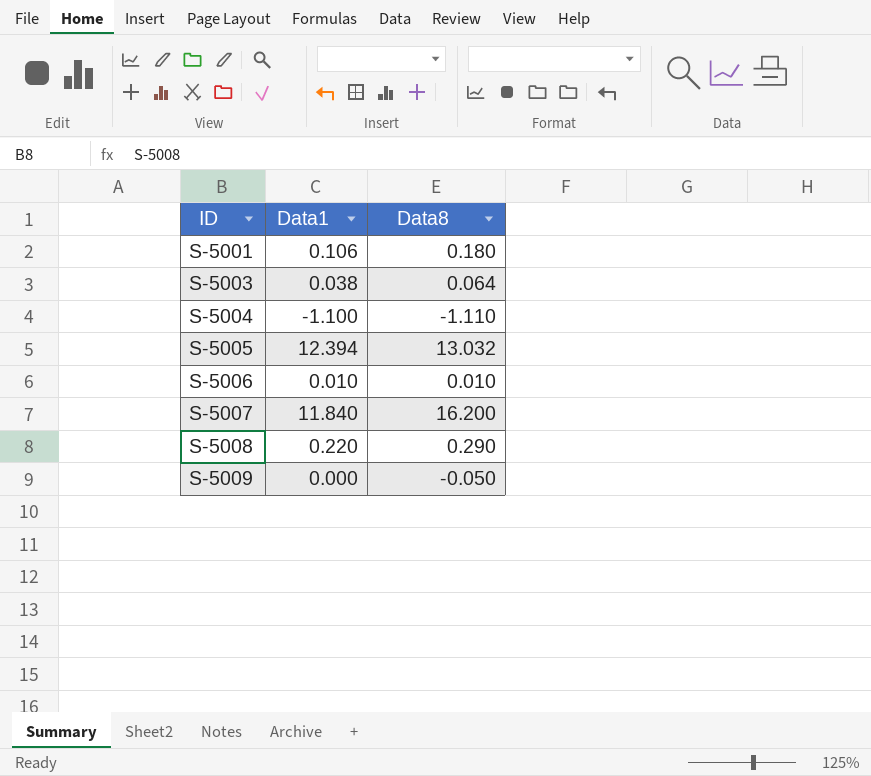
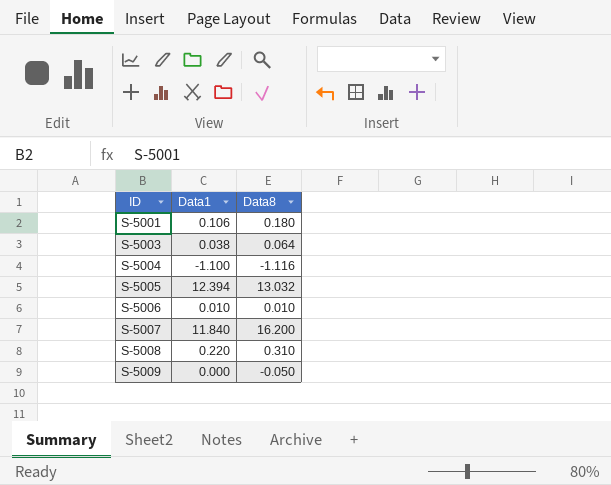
S-5004 | Data8: -1.110 -> -1.116
S-5008 | Data8: 0.290 -> 0.310

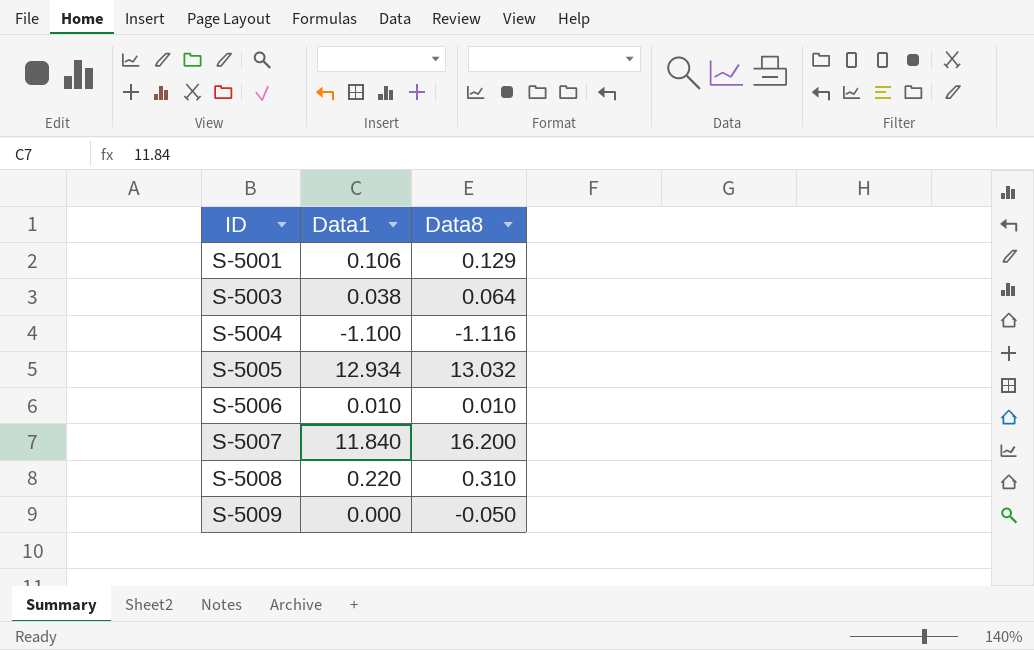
S-5001 | Data8: 0.180 -> 0.129
S-5005 | Data1: 12.394 -> 12.934

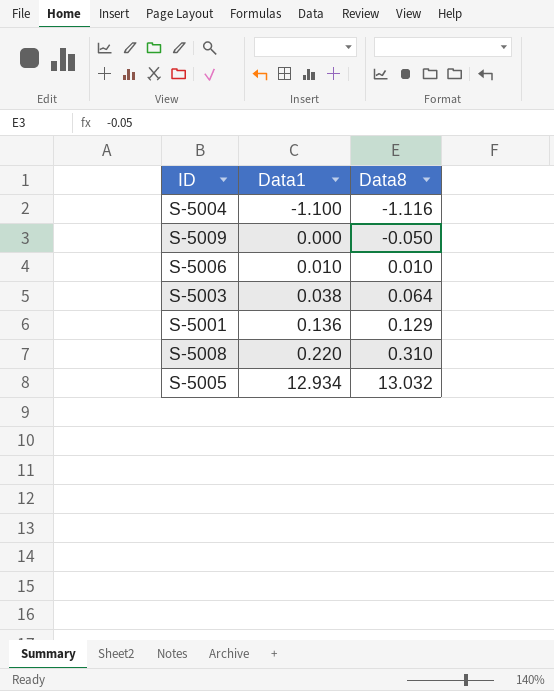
row order: ID ascending -> Data1 ascending
row S-5007: 11.840 | 16.200 -> none
S-5001 | Data1: 0.106 -> 0.136

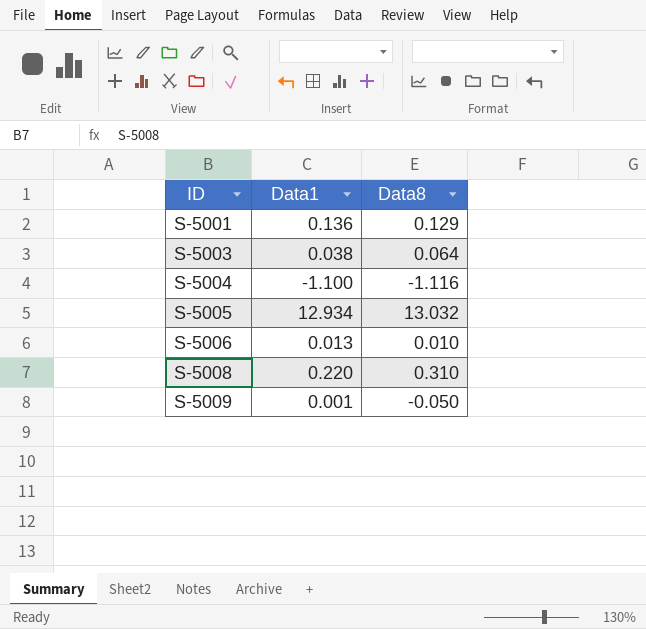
row order: Data1 ascending -> ID ascending
S-5006 | Data1: 0.010 -> 0.013
S-5009 | Data1: 0.000 -> 0.001

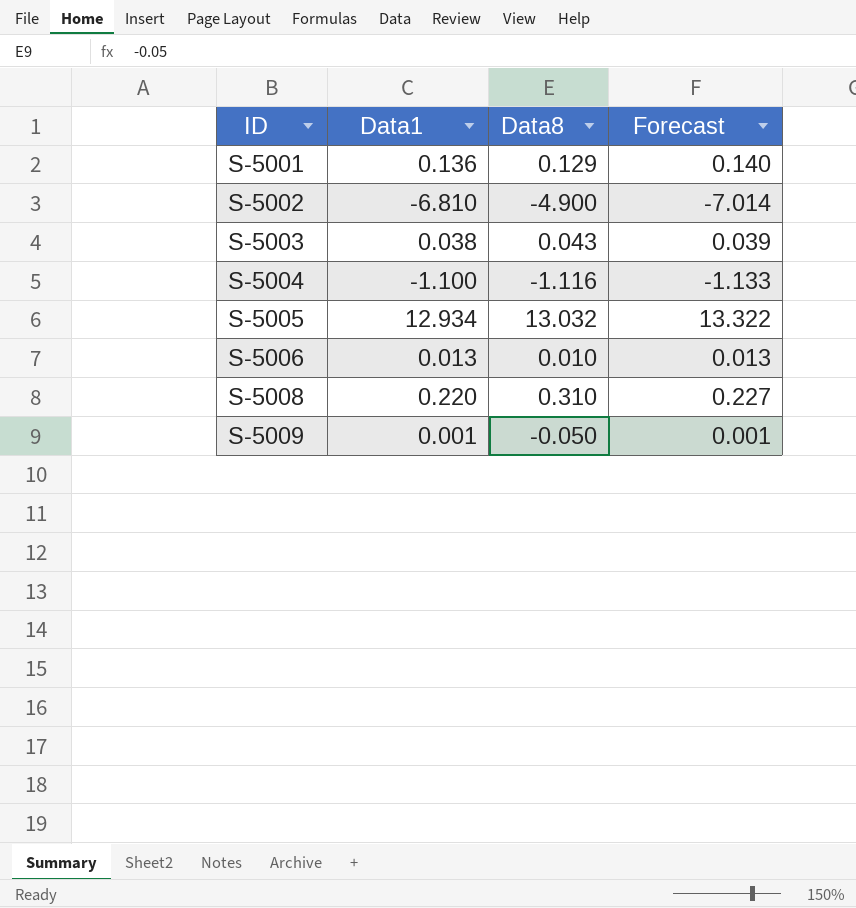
column Forecast | formula: none -> [Data1] * 1.03
row S-5002: none -> -6.810 | -4.900 | -7.014
S-5003 | Data8: 0.064 -> 0.043

